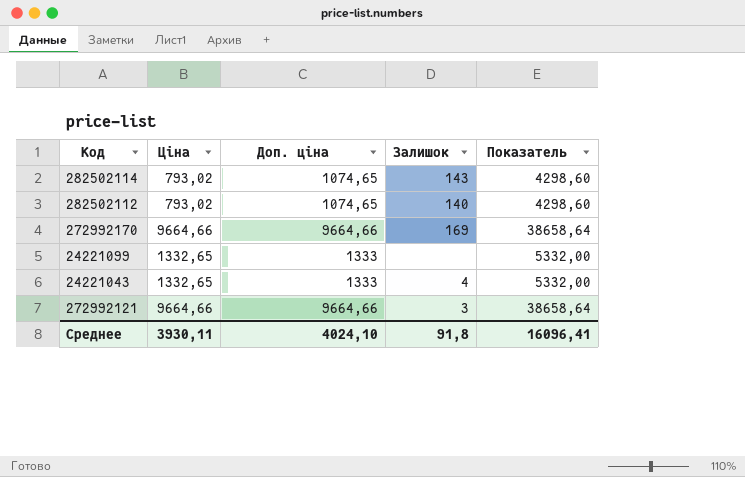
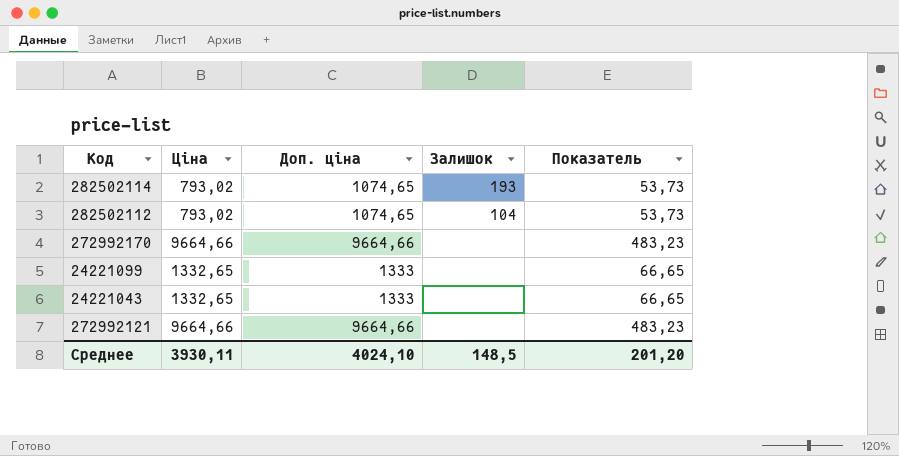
column Показатель | formula: [Доп. ціна] * 4 -> [Доп. ціна] * 0,05
282502114 | Залишок: 143 -> 193
282502112 | Залишок: 140 -> 104
272992170 | Залишок: 169 -> none
24221043 | Залишок: 4 -> none
272992121 | Залишок: 3 -> none
Среднее | Залишок: 91,8 -> 148,5
Среднее | Показатель: 16096,41 -> 201,20

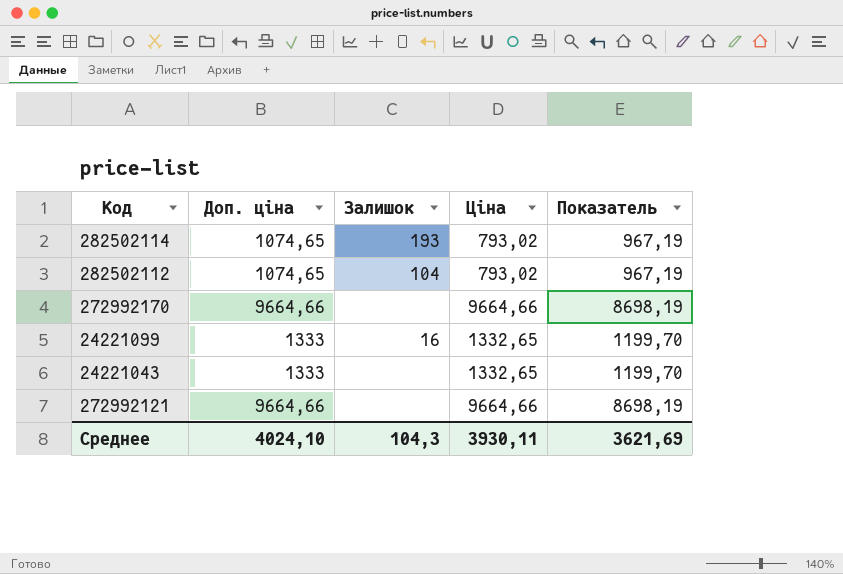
column Ціна | position: 2 -> 4
column Показатель | formula: [Доп. ціна] * 0,05 -> [Доп. ціна] * 0,9
24221099 | Залишок: none -> 16
Среднее | Залишок: 148,5 -> 104,3
Среднее | Показатель: 201,20 -> 3621,69

